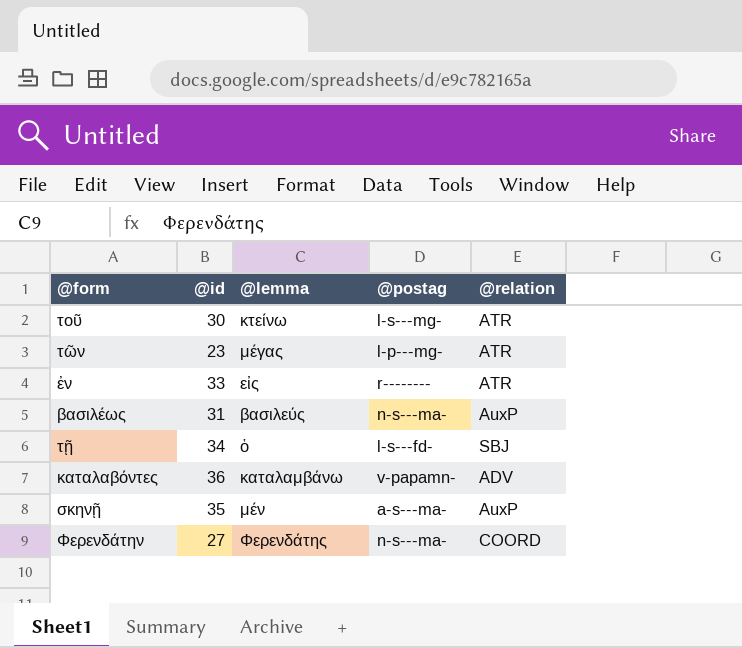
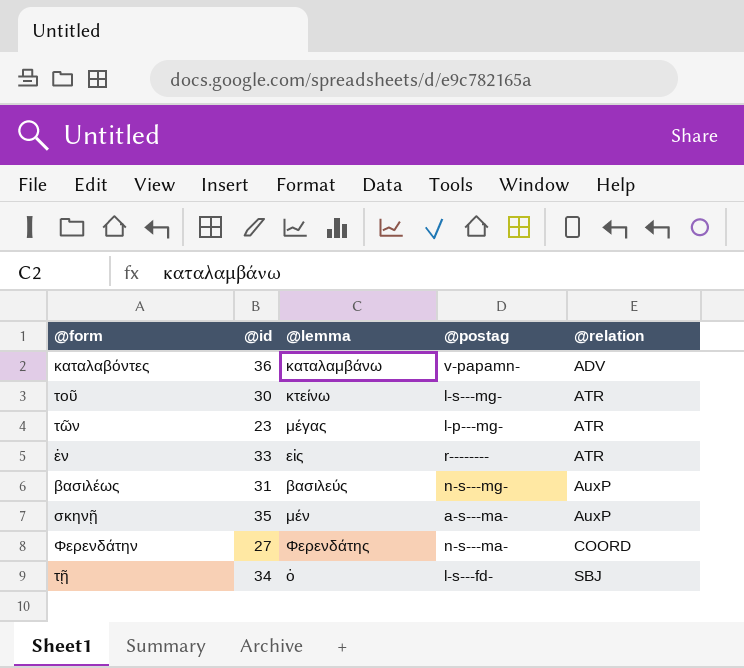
row order: none -> @relation ascending
βασιλέως | @postag: n-s---ma- -> n-s---mg-

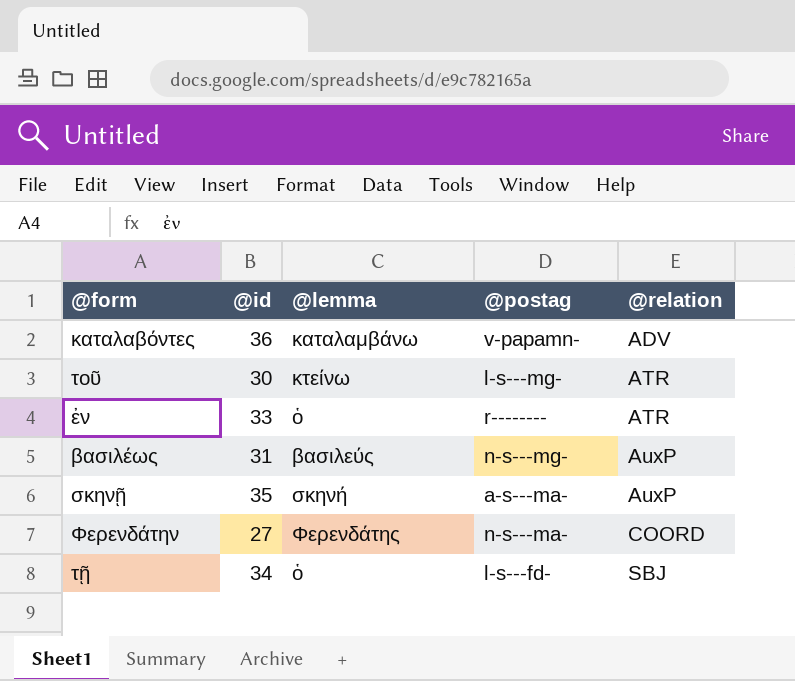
row τῶν: 23 | μέγας | l-p---mg- | ATR -> none
ἐν | @lemma: εἰς -> ὁ
σκηνῇ | @lemma: μέν -> σκηνή

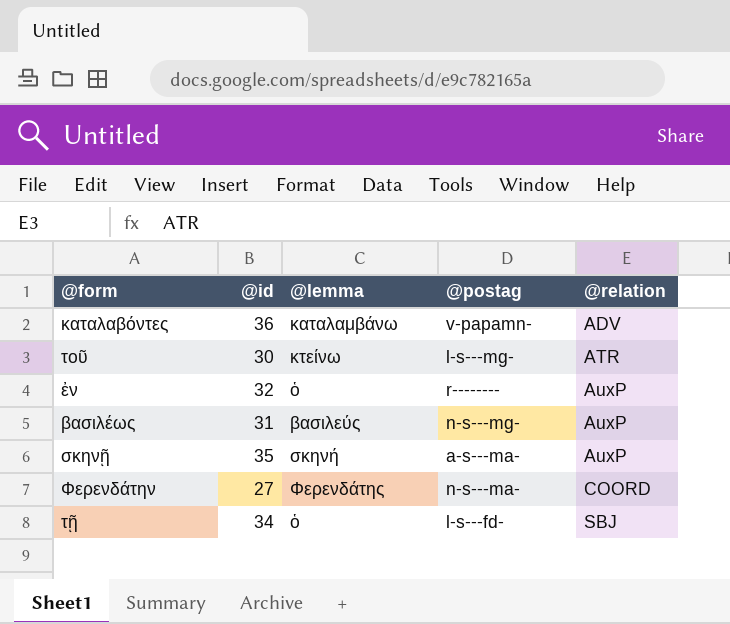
ἐν | @id: 33 -> 32
ἐν | @relation: ATR -> AuxP

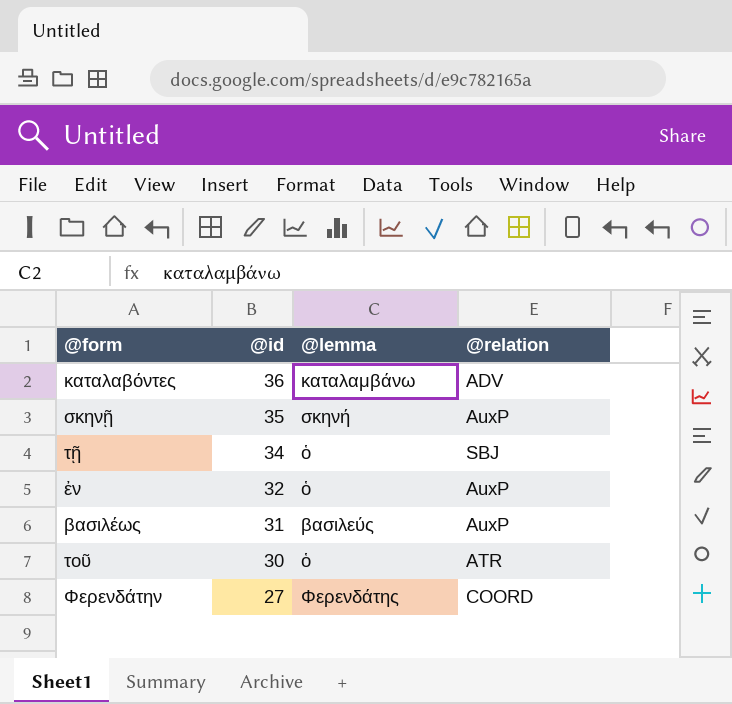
row order: @relation ascending -> @id descending
column @postag | position: 4 -> none
τοῦ | @lemma: κτείνω -> ὁ

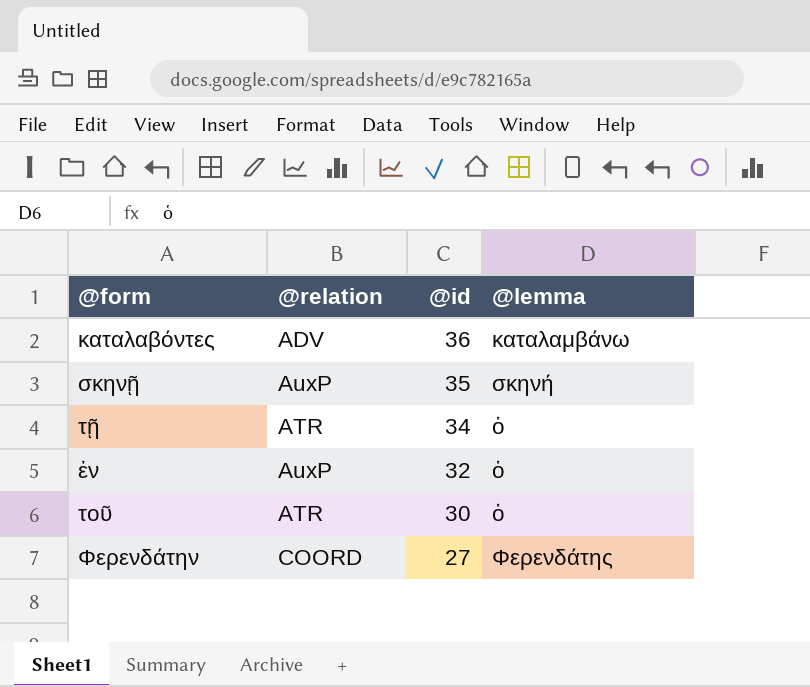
column @relation | position: 4 -> 2
row βασιλέως: 31 | βασιλεύς | AuxP -> none
τῇ | @relation: SBJ -> ATR

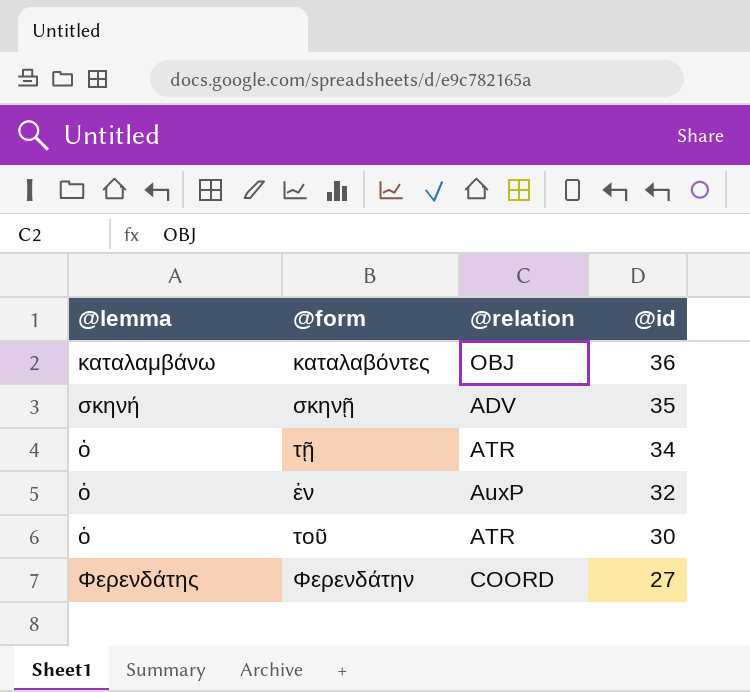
column @lemma | position: 4 -> 1
καταλαβόντες | @relation: ADV -> OBJ
σκηνῇ | @relation: AuxP -> ADV

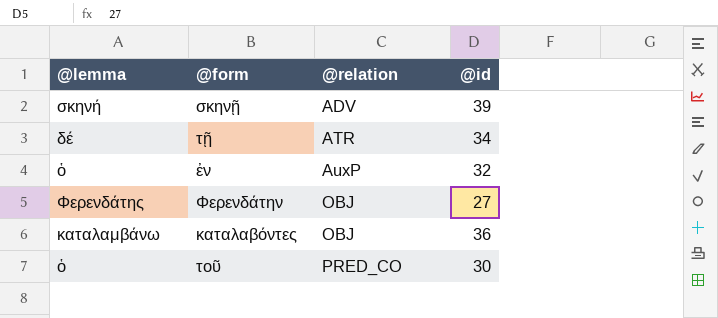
row order: @id descending -> @relation ascending
σκηνῇ | @id: 35 -> 39
τῇ | @lemma: ὁ -> δέ
Φερενδάτην | @relation: COORD -> OBJ
τοῦ | @relation: ATR -> PRED_CO

